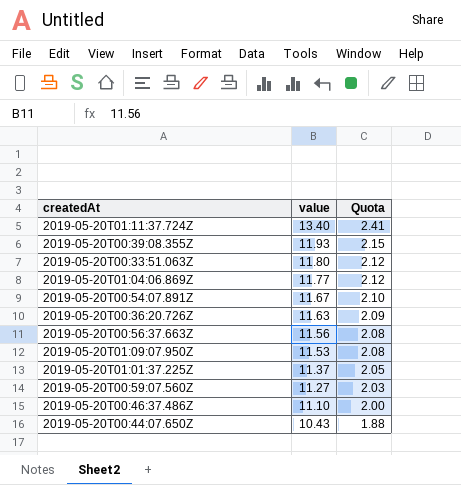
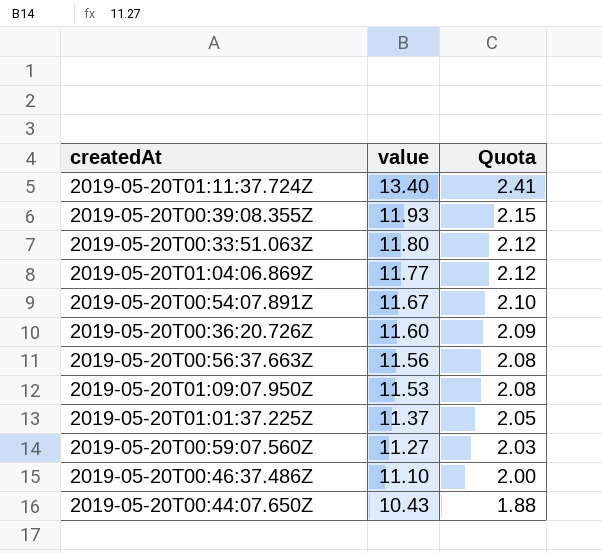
2019-05-20T00:36:20.726Z | value: 11.63 -> 11.60

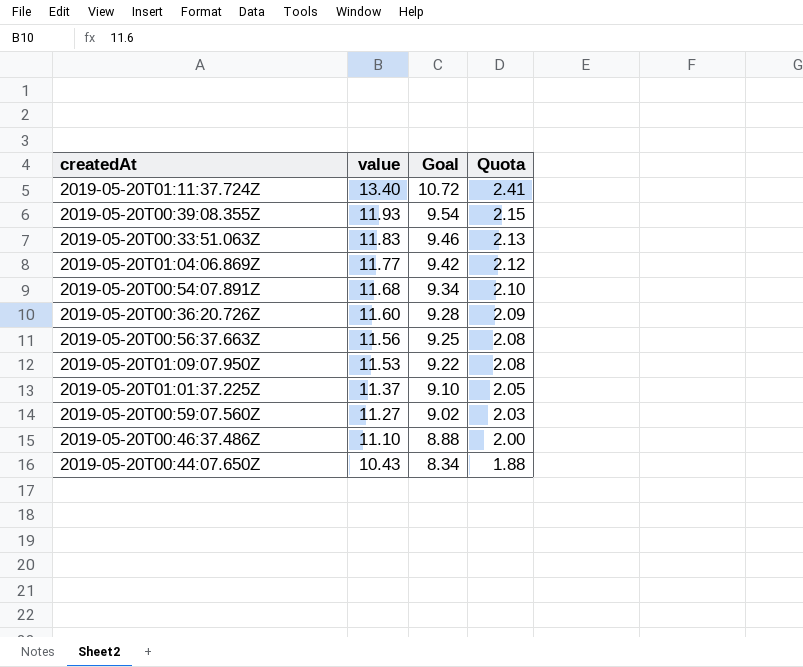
column Goal | formula: none -> [value] * 0.8
2019-05-20T00:33:51.063Z | value: 11.80 -> 11.83
2019-05-20T00:33:51.063Z | Quota: 2.12 -> 2.13
2019-05-20T00:54:07.891Z | value: 11.67 -> 11.68

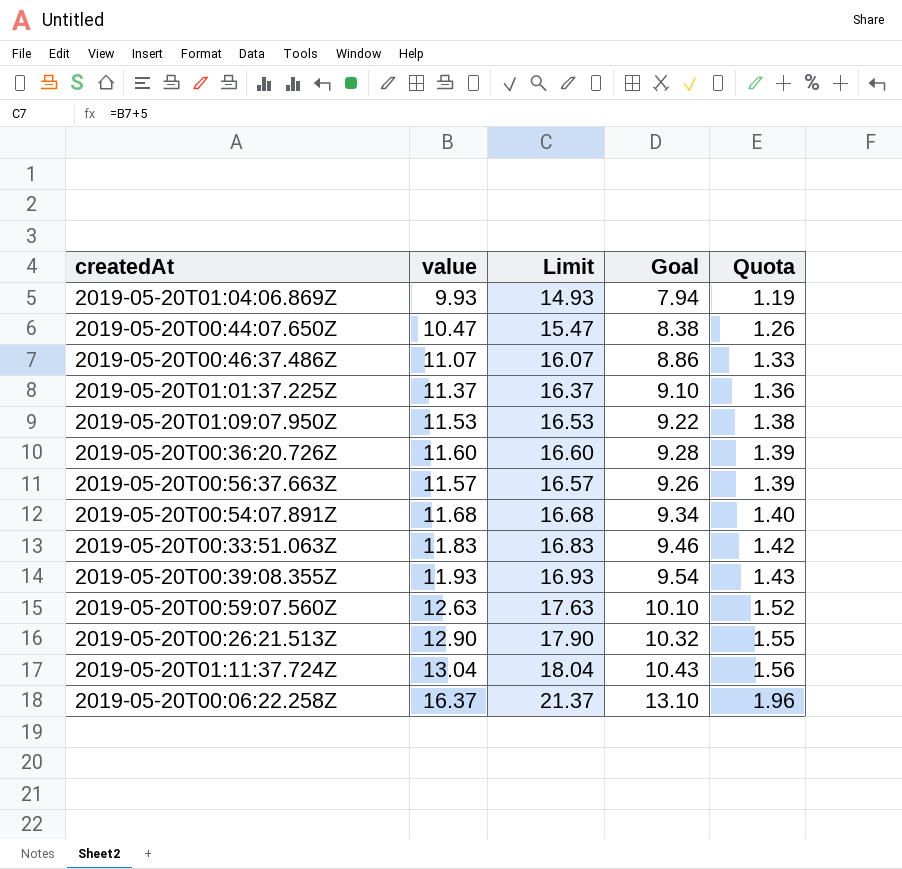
row order: value descending -> Quota ascending
column Limit | formula: none -> [value] + 5
column Quota | formula: [value] * 0.18 -> [value] * 0.12
2019-05-20T01:04:06.869Z | value: 11.77 -> 9.93
2019-05-20T01:04:06.869Z | Goal: 9.42 -> 7.94
2019-05-20T00:44:07.650Z | value: 10.43 -> 10.47
2019-05-20T00:44:07.650Z | Goal: 8.34 -> 8.38
2019-05-20T00:46:37.486Z | value: 11.10 -> 11.07
2019-05-20T00:46:37.486Z | Goal: 8.88 -> 8.86
2019-05-20T00:56:37.663Z | value: 11.56 -> 11.57
2019-05-20T00:56:37.663Z | Goal: 9.25 -> 9.26
2019-05-20T00:59:07.560Z | value: 11.27 -> 12.63
2019-05-20T00:59:07.560Z | Goal: 9.02 -> 10.10
row 2019-05-20T00:26:21.513Z: none -> 12.90 | 17.90 | 10.32 | 1.55
2019-05-20T01:11:37.724Z | value: 13.40 -> 13.04
2019-05-20T01:11:37.724Z | Goal: 10.72 -> 10.43
row 2019-05-20T00:06:22.258Z: none -> 16.37 | 21.37 | 13.10 | 1.96

